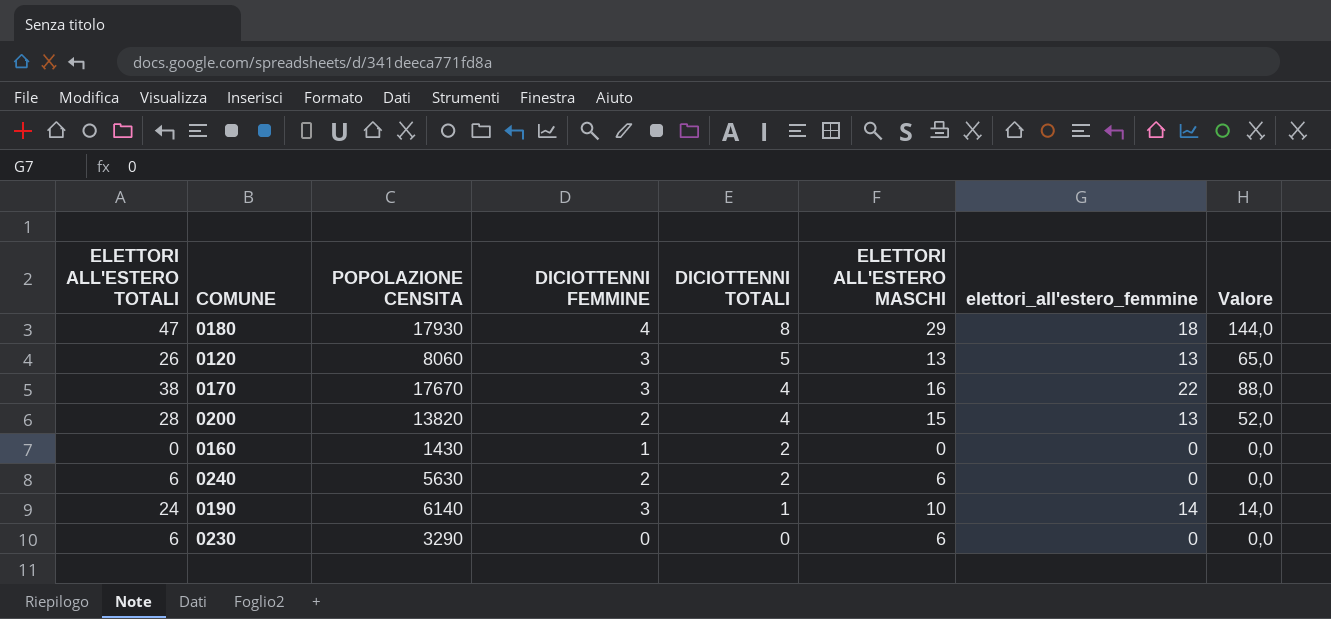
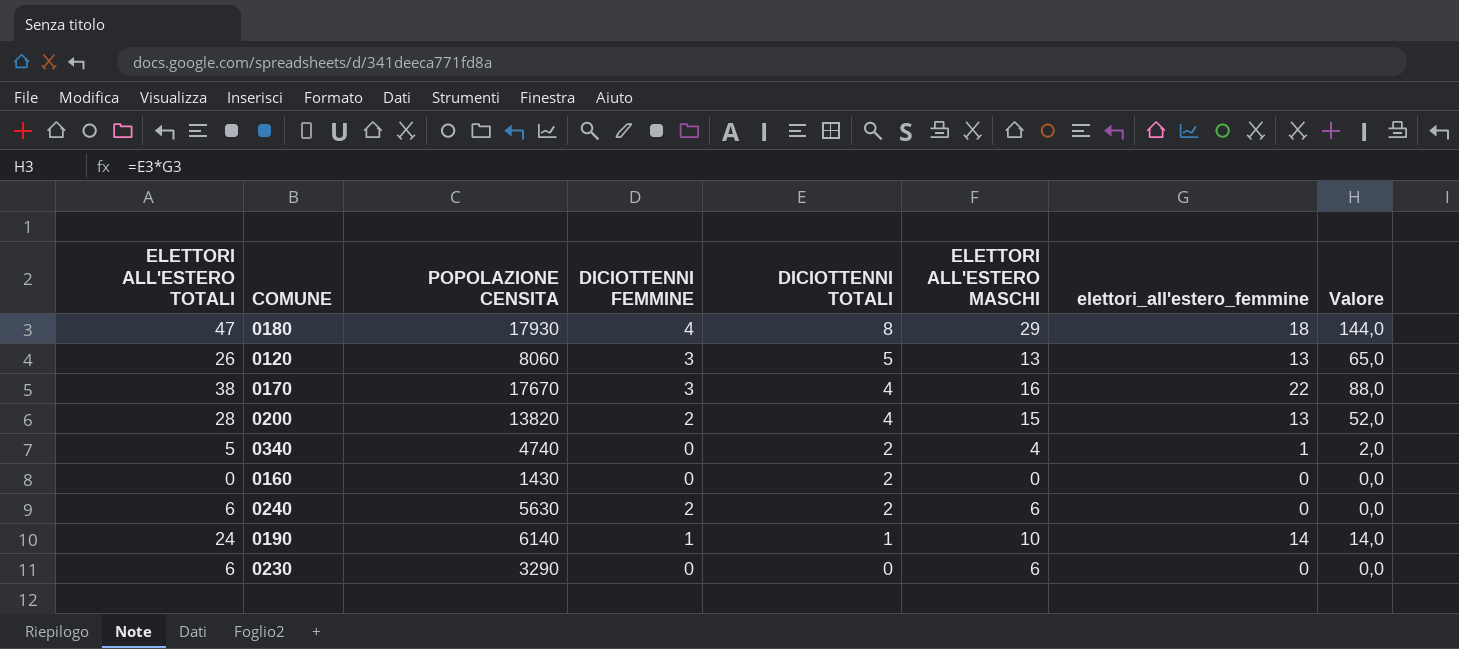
row 0340: none -> 5 | 4740 | 0 | 2 | 4 | 1 | 2,0
0160 | DICIOTTENNI FEMMINE: 1 -> 0
0190 | DICIOTTENNI FEMMINE: 3 -> 1

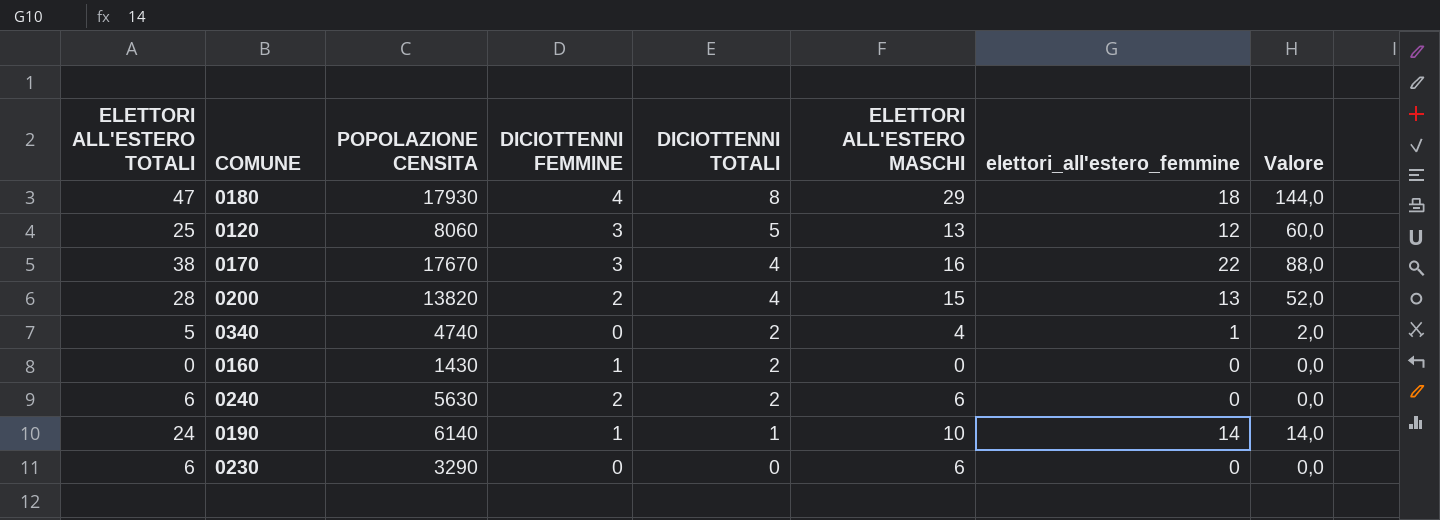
0120 | ELETTORI ALL'ESTERO TOTALI: 26 -> 25
0120 | elettori_all'estero_femmine: 13 -> 12
0120 | Valore: 65,0 -> 60,0
0160 | DICIOTTENNI FEMMINE: 0 -> 1

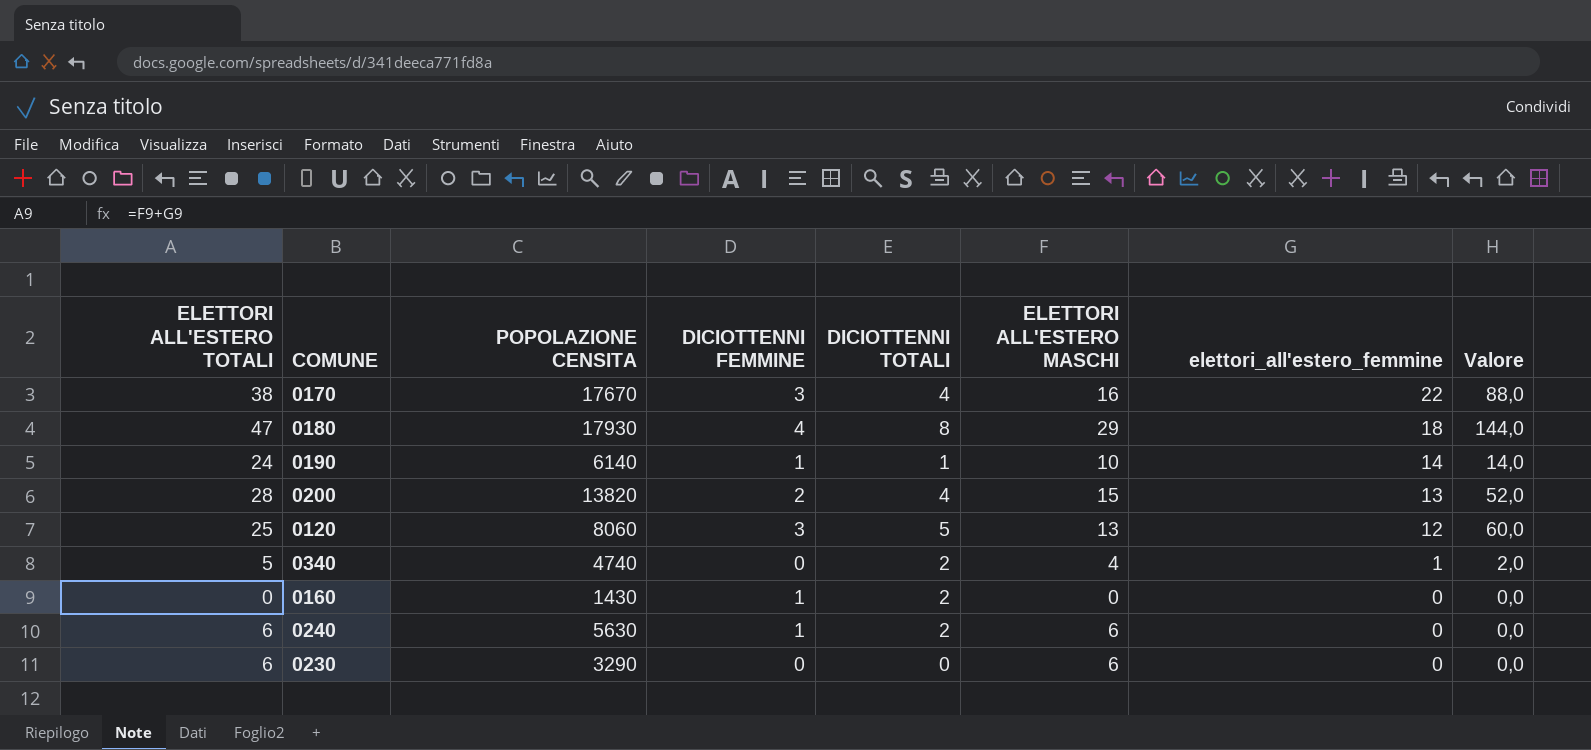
row order: DICIOTTENNI TOTALI descending -> elettori_all'estero_femmine descending
0240 | DICIOTTENNI FEMMINE: 2 -> 1

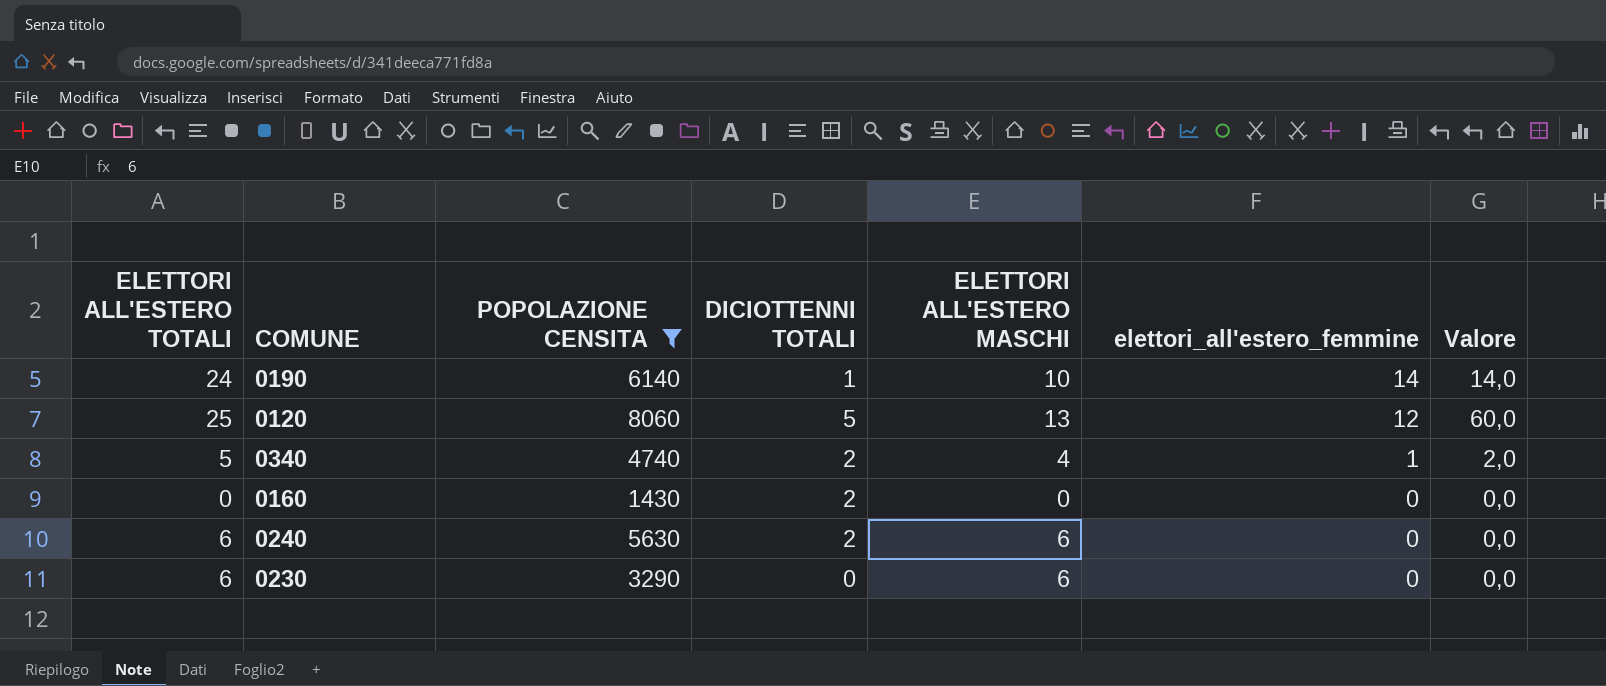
filter: none -> POPOLAZIONE CENSITA <= 8060
column DICIOTTENNI FEMMINE | position: 4 -> none

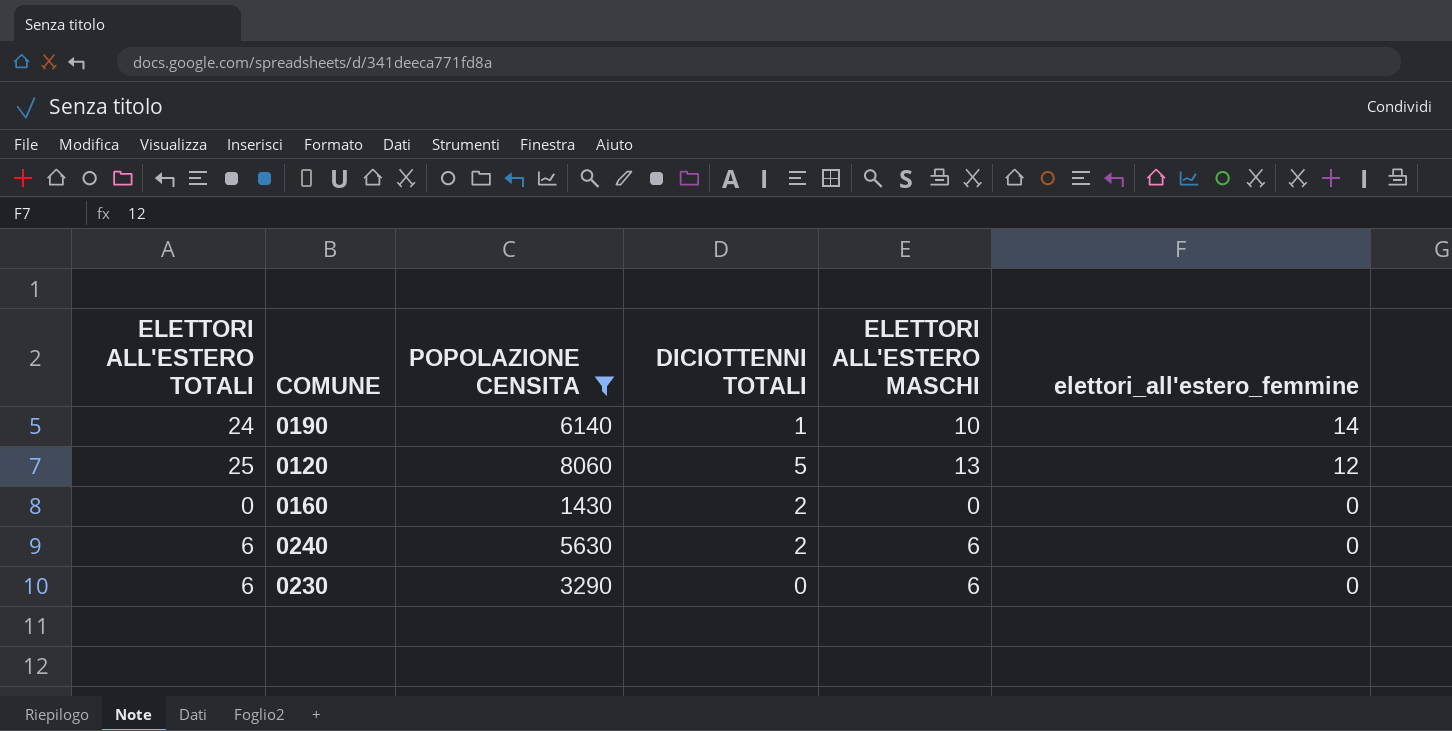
column Valore | formula: [DICIOTTENNI TOTALI] * [elettori_all'estero_femmine] -> none
row 0340: 5 | 4740 | 2 | 4 | 1 | 2,0 -> none

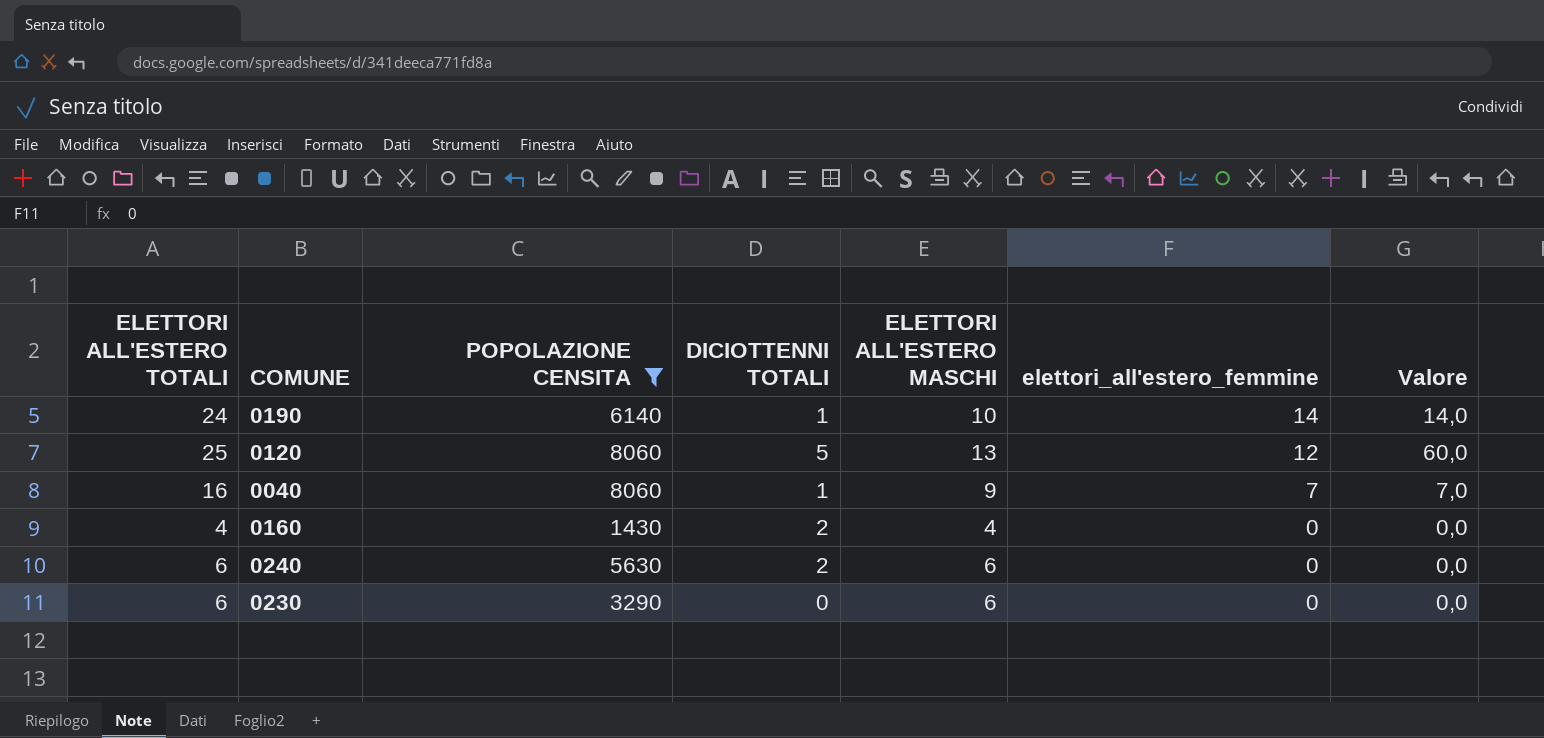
column Valore | formula: none -> [DICIOTTENNI TOTALI] * [elettori_all'estero_femmine]
row 0040: none -> 16 | 8060 | 1 | 9 | 7 | 7,0
0160 | ELETTORI ALL'ESTERO TOTALI: 0 -> 4
0160 | ELETTORI ALL'ESTERO MASCHI: 0 -> 4

